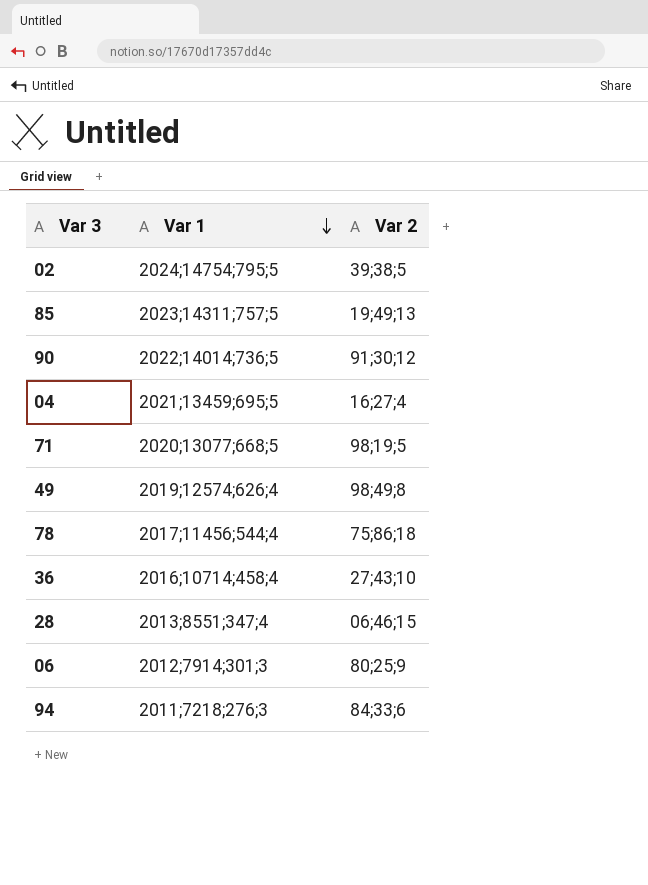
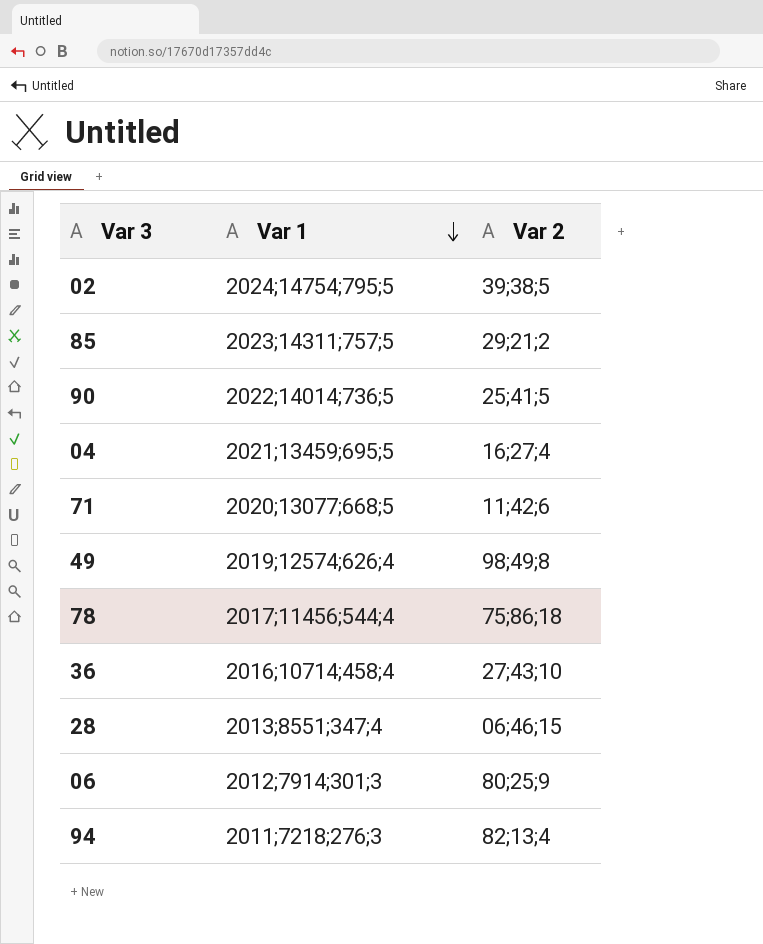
85 | Var 2: 19;49;13 -> 29;21;2
90 | Var 2: 91;30;12 -> 25;41;5
71 | Var 2: 98;19;5 -> 11;42;6
94 | Var 2: 84;33;6 -> 82;13;4

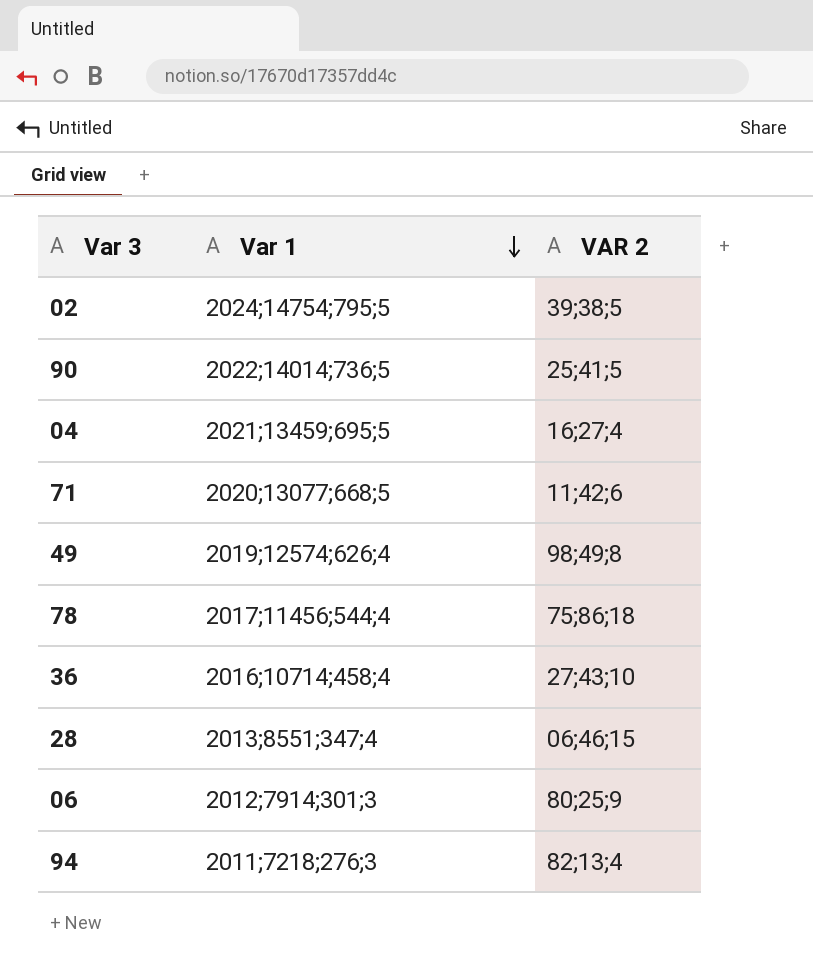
column name: Var 2 -> VAR 2
row 85: 2023;14311;757;5 | 29;21;2 -> none

